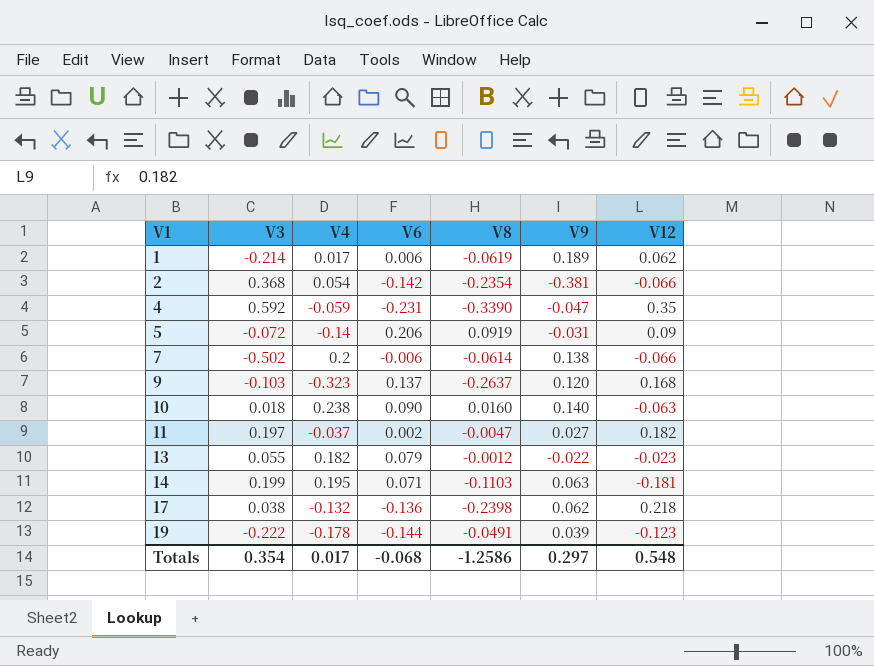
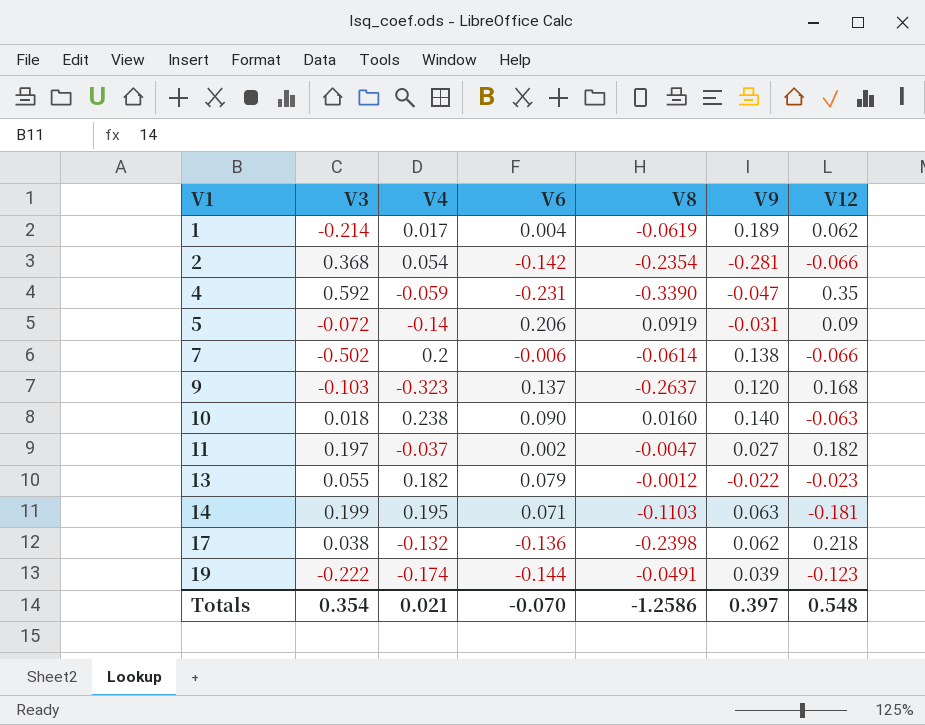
1 | V6: 0.006 -> 0.004
2 | V9: -0.381 -> -0.281
19 | V4: -0.178 -> -0.174
Totals | V4: 0.017 -> 0.021
Totals | V6: -0.068 -> -0.070
Totals | V9: 0.297 -> 0.397

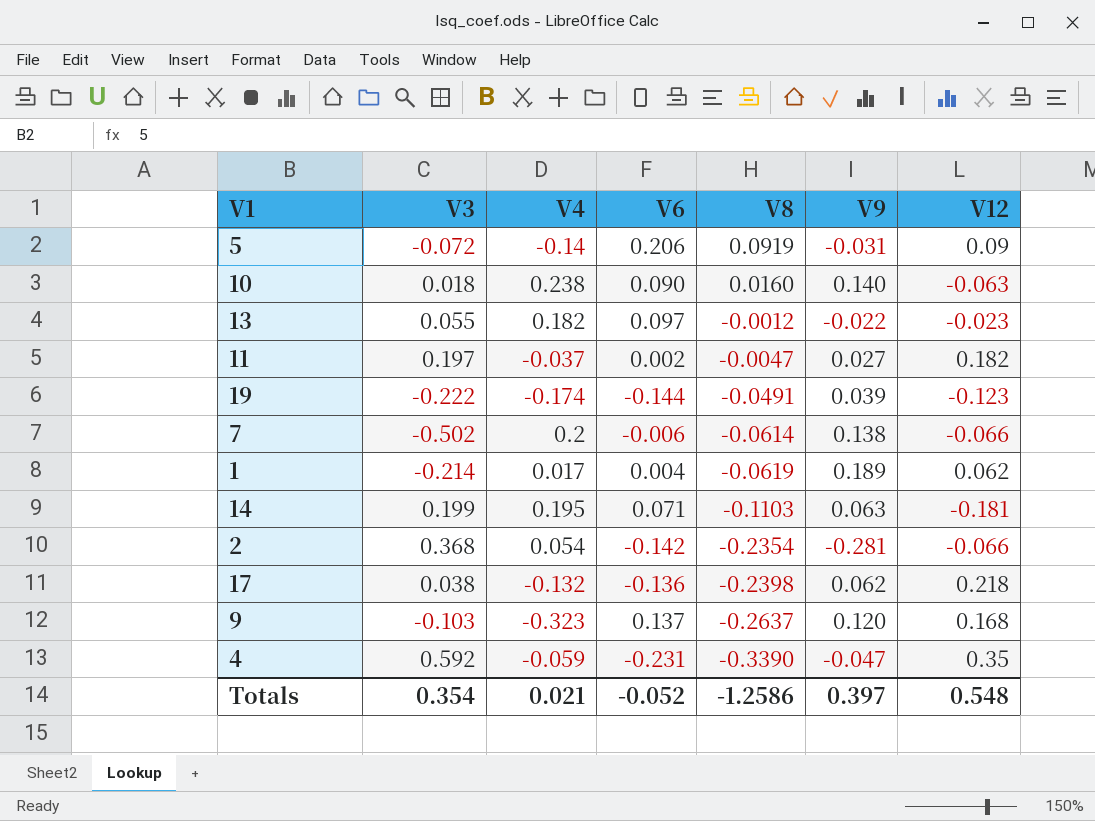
row order: V1 ascending -> V8 descending
13 | V6: 0.079 -> 0.097
Totals | V6: -0.070 -> -0.052

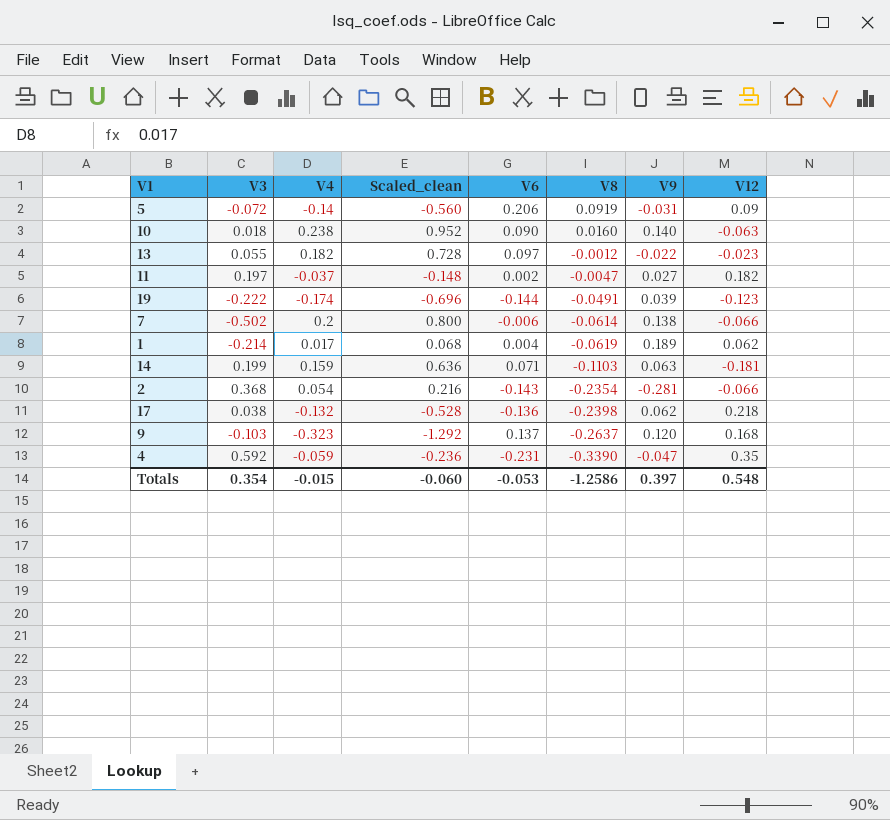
column Scaled_clean | formula: none -> [V4] * 4
14 | V4: 0.195 -> 0.159
2 | V6: -0.142 -> -0.143
Totals | V4: 0.021 -> -0.015
Totals | V6: -0.052 -> -0.053

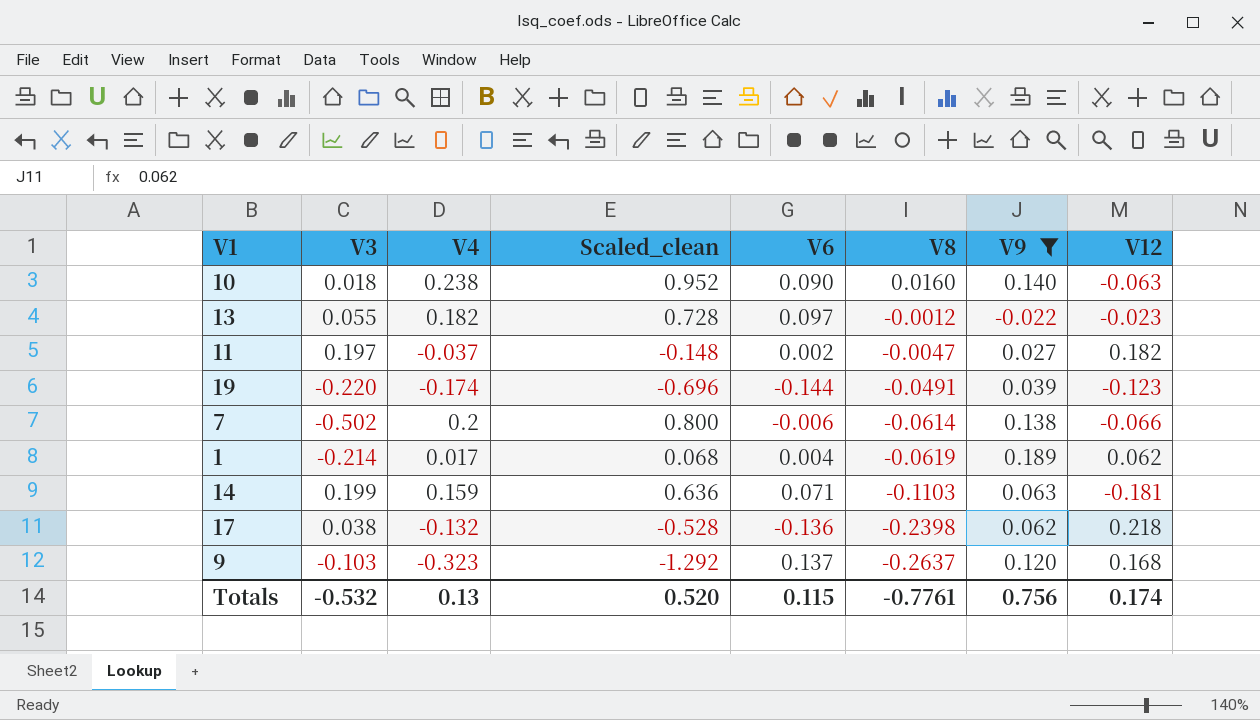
filter: none -> V9 >= -0.022
19 | V3: -0.222 -> -0.220
Totals | V3: 0.354 -> -0.532
Totals | V4: -0.015 -> 0.13
Totals | Scaled_clean: -0.060 -> 0.520
Totals | V6: -0.053 -> 0.115
Totals | V8: -1.2586 -> -0.7761
Totals | V9: 0.397 -> 0.756
Totals | V12: 0.548 -> 0.174

